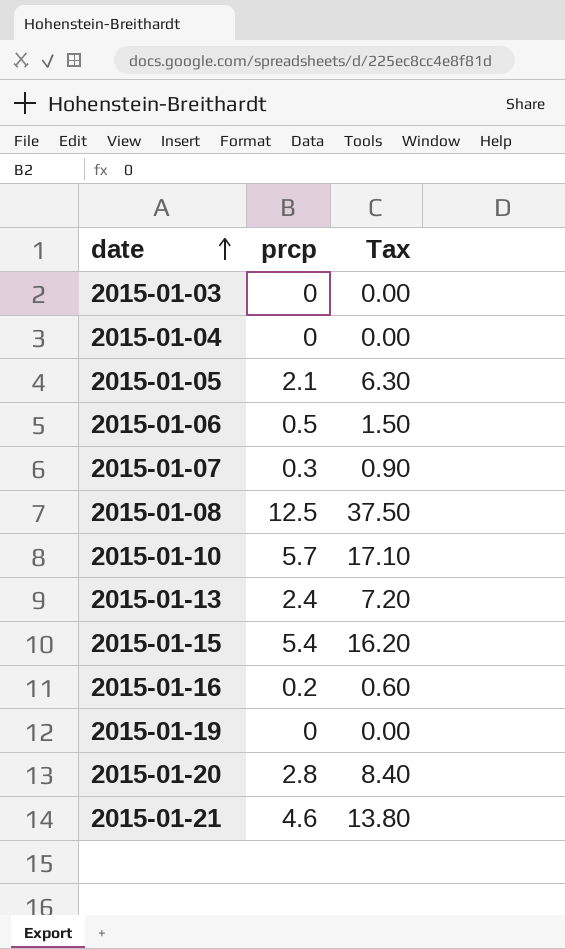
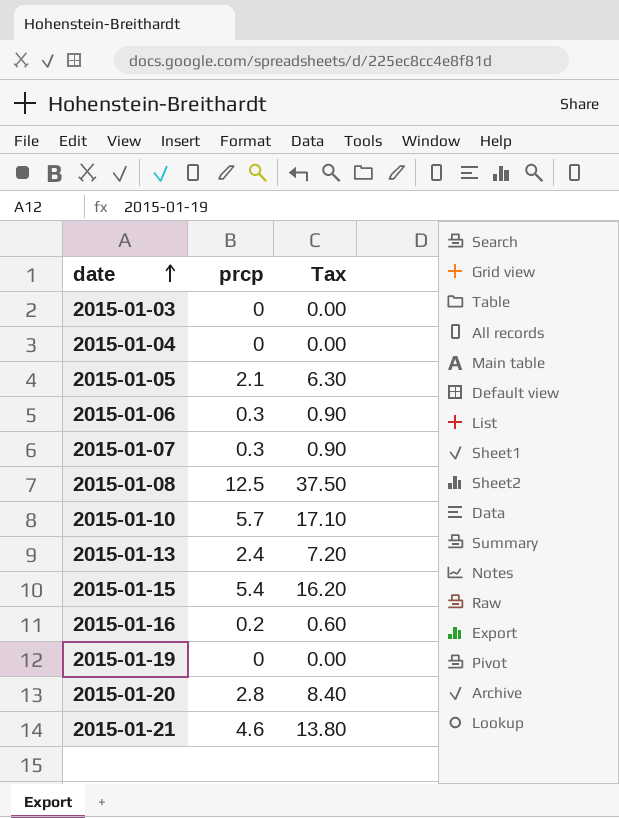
2015-01-06 | prcp: 0.5 -> 0.3
2015-01-06 | Tax: 1.50 -> 0.90

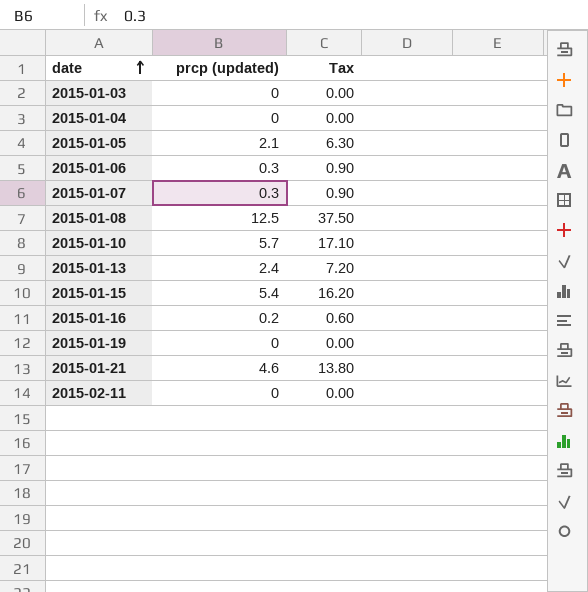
column name: prcp -> prcp (updated)
row 2015-01-20: 2.8 | 8.40 -> none
row 2015-02-11: none -> 0 | 0.00

